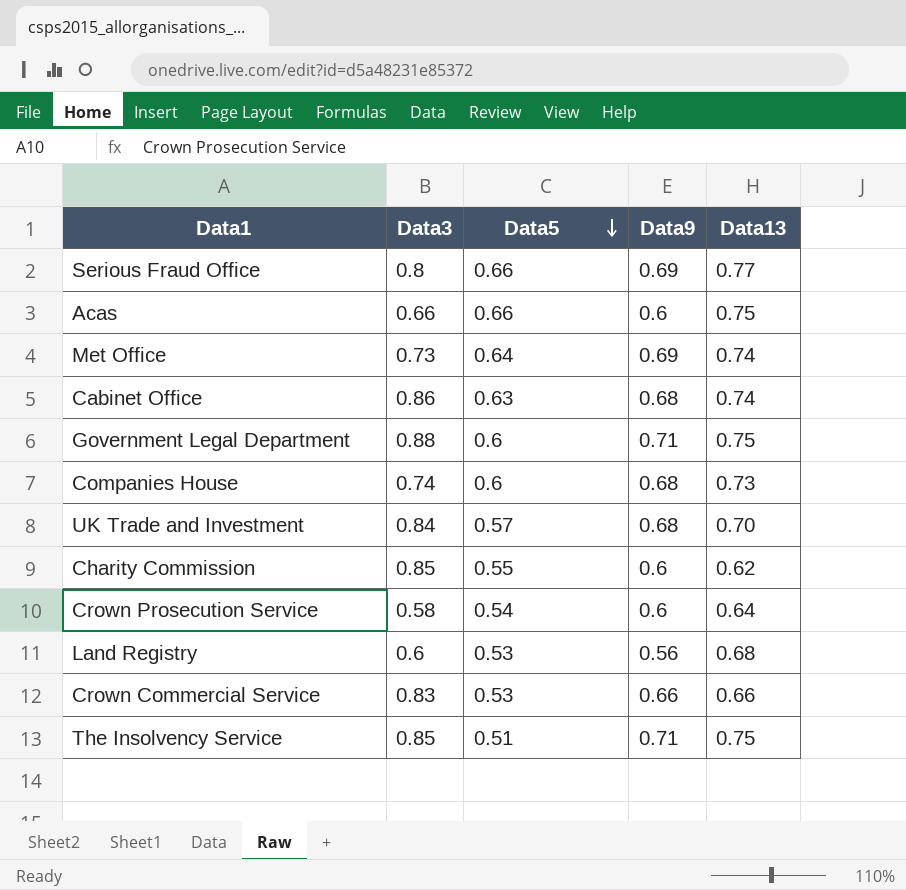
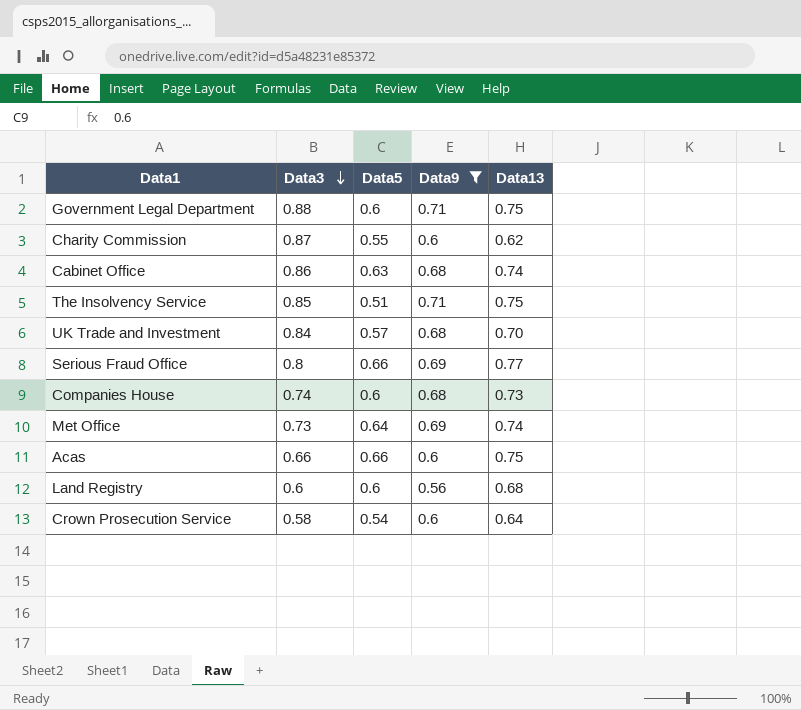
filter: none -> Data9 != 0.66
row order: Data5 descending -> Data3 descending
Charity Commission | Data3: 0.85 -> 0.87
Land Registry | Data5: 0.53 -> 0.6

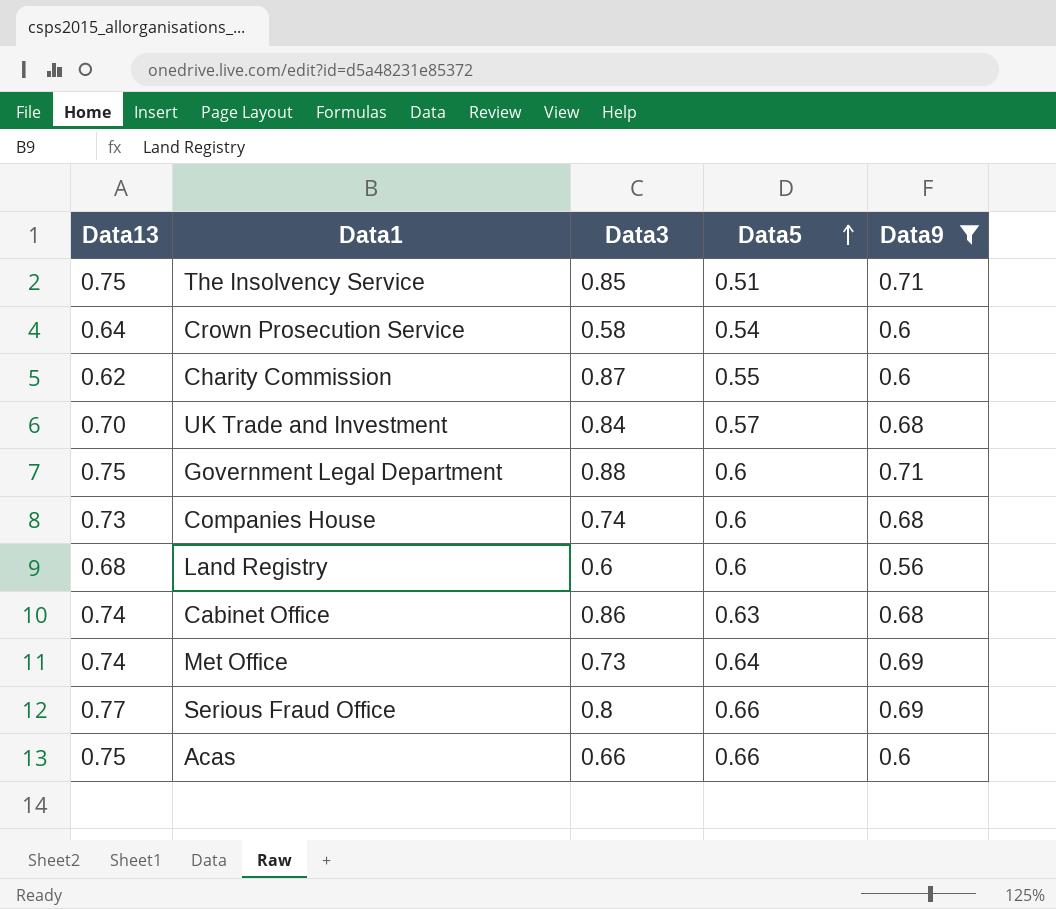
row order: Data3 descending -> Data5 ascending
column Data13 | position: 5 -> 1

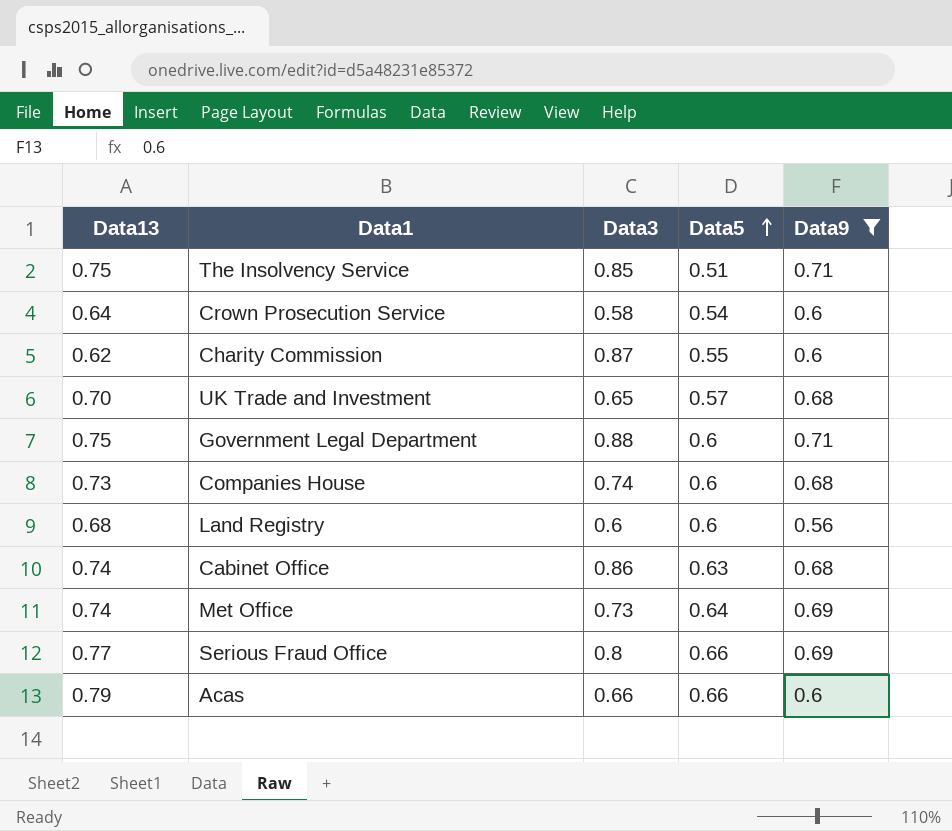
UK Trade and Investment | Data3: 0.84 -> 0.65
Acas | Data13: 0.75 -> 0.79

